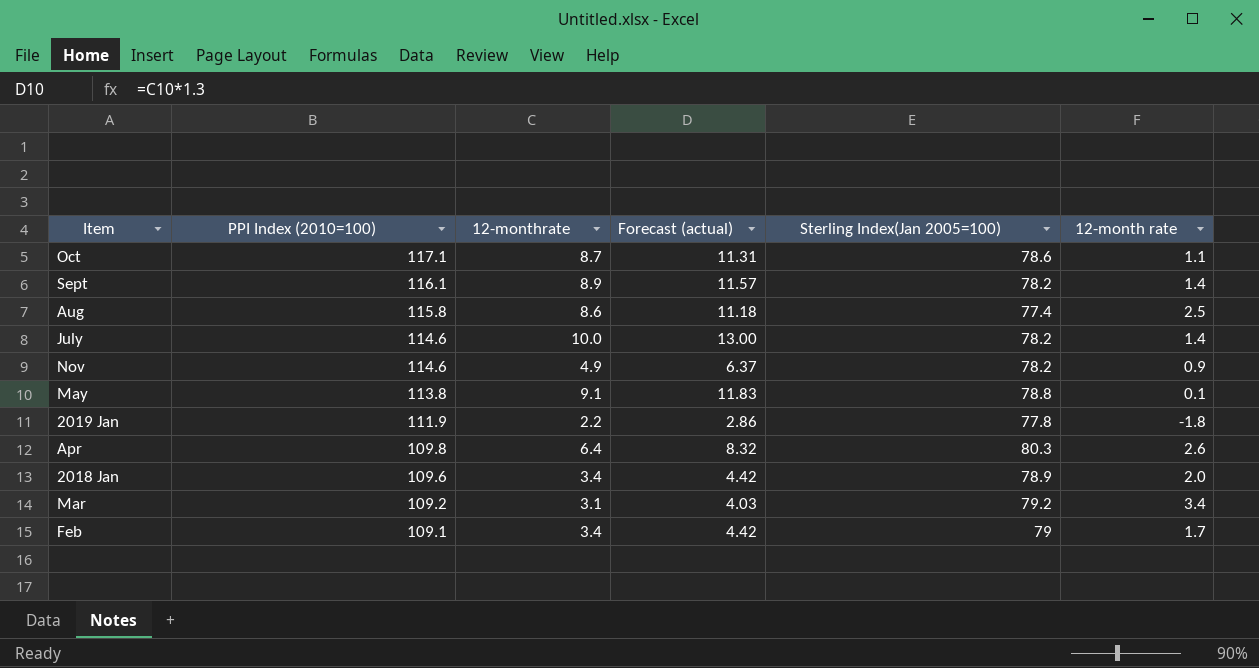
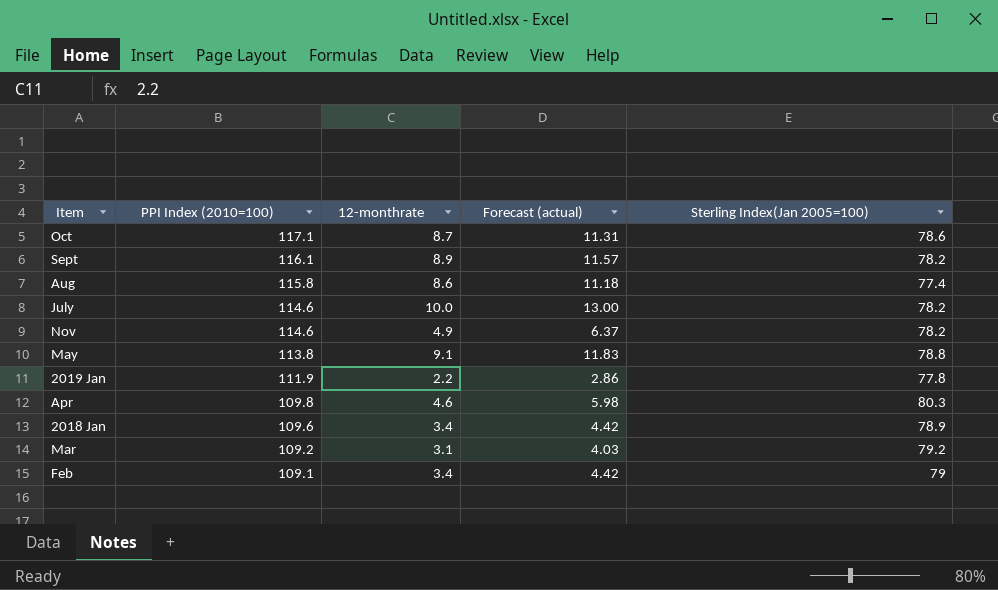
column 12-month rate | position: 6 -> none
Apr | 12-monthrate: 6.4 -> 4.6
Apr | Forecast (actual): 8.32 -> 5.98

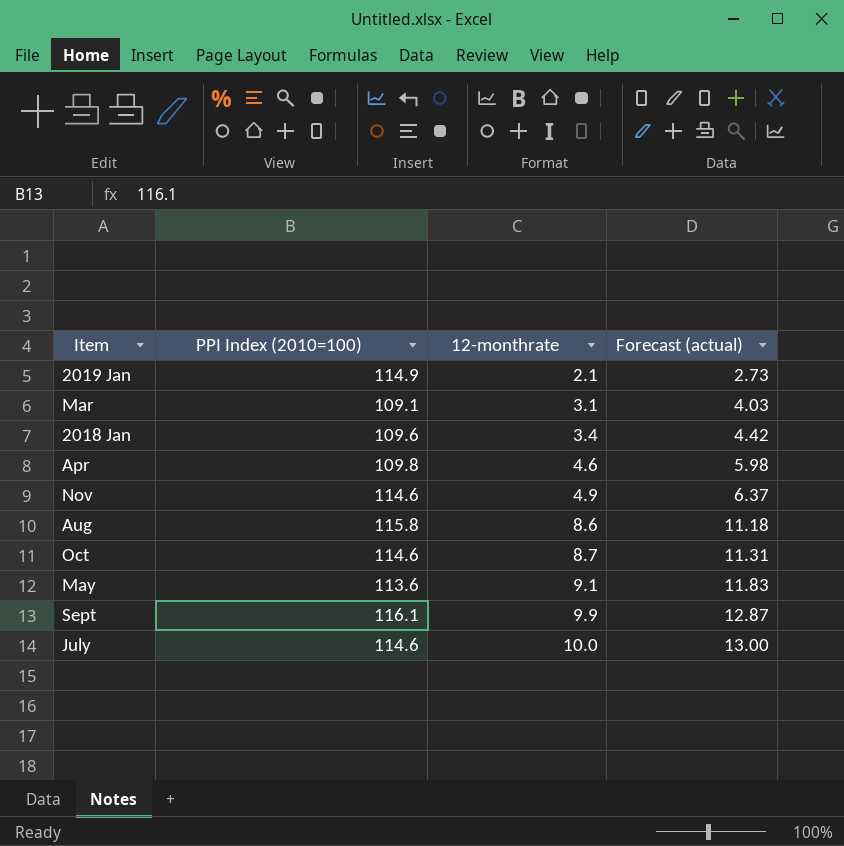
row order: PPI Index (2010=100) descending -> 12-monthrate ascending
column Sterling Index(Jan 2005=100) | position: 5 -> none
row Feb: 109.1 | 3.4 | 4.42 | 79 -> none
2019 Jan | PPI Index (2010=100): 111.9 -> 114.9
2019 Jan | 12-monthrate: 2.2 -> 2.1
2019 Jan | Forecast (actual): 2.86 -> 2.73
Mar | PPI Index (2010=100): 109.2 -> 109.1
Oct | PPI Index (2010=100): 117.1 -> 114.6
May | PPI Index (2010=100): 113.8 -> 113.6
Sept | 12-monthrate: 8.9 -> 9.9
Sept | Forecast (actual): 11.57 -> 12.87

